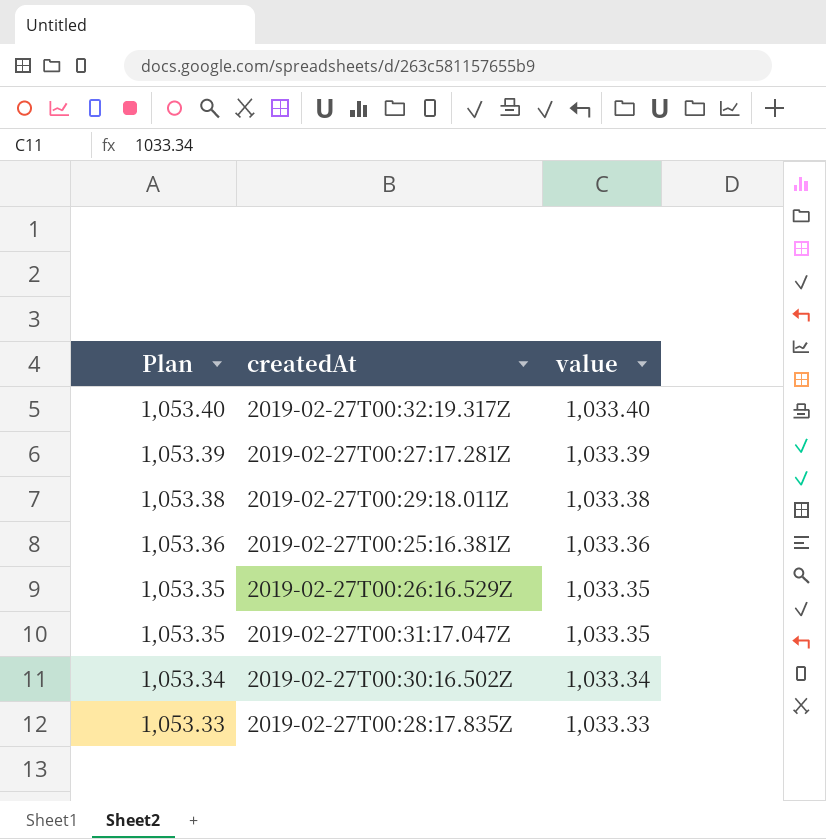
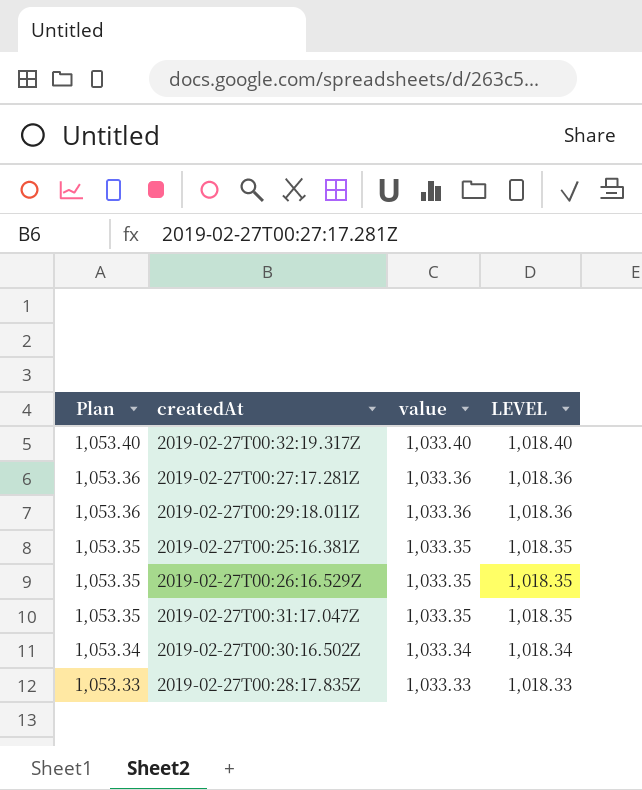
column LEVEL | formula: none -> [value] - 15
2019-02-27T00:27:17.281Z | Plan: 1,053.39 -> 1,053.36
2019-02-27T00:27:17.281Z | value: 1,033.39 -> 1,033.36
2019-02-27T00:29:18.011Z | Plan: 1,053.38 -> 1,053.36
2019-02-27T00:29:18.011Z | value: 1,033.38 -> 1,033.36
2019-02-27T00:25:16.381Z | Plan: 1,053.36 -> 1,053.35
2019-02-27T00:25:16.381Z | value: 1,033.36 -> 1,033.35

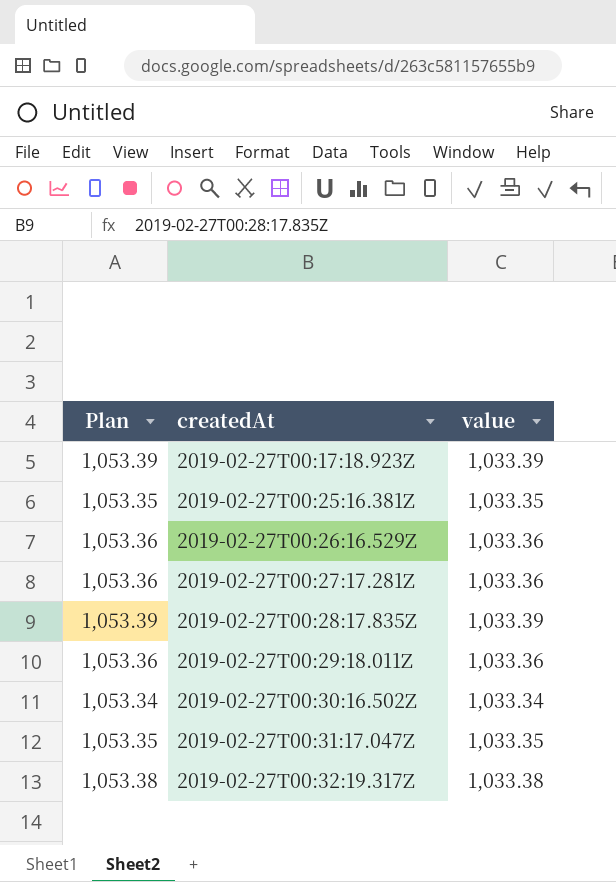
row order: Plan descending -> createdAt ascending
column LEVEL | formula: [value] - 15 -> none
row 2019-02-27T00:17:18.923Z: none -> 1,053.39 | 1,033.39
2019-02-27T00:26:16.529Z | Plan: 1,053.35 -> 1,053.36
2019-02-27T00:26:16.529Z | value: 1,033.35 -> 1,033.36
2019-02-27T00:28:17.835Z | Plan: 1,053.33 -> 1,053.39
2019-02-27T00:28:17.835Z | value: 1,033.33 -> 1,033.39
2019-02-27T00:32:19.317Z | Plan: 1,053.40 -> 1,053.38
2019-02-27T00:32:19.317Z | value: 1,033.40 -> 1,033.38

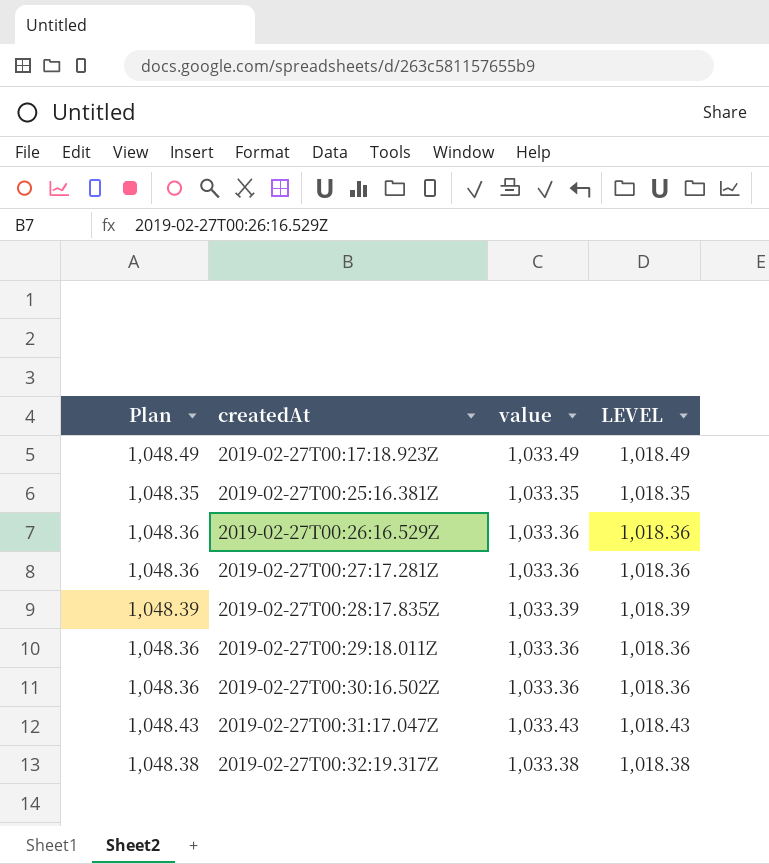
column Plan | formula: [value] + 20 -> [value] + 15
column LEVEL | formula: none -> [value] - 15
2019-02-27T00:17:18.923Z | value: 1,033.39 -> 1,033.49
2019-02-27T00:30:16.502Z | value: 1,033.34 -> 1,033.36
2019-02-27T00:31:17.047Z | value: 1,033.35 -> 1,033.43

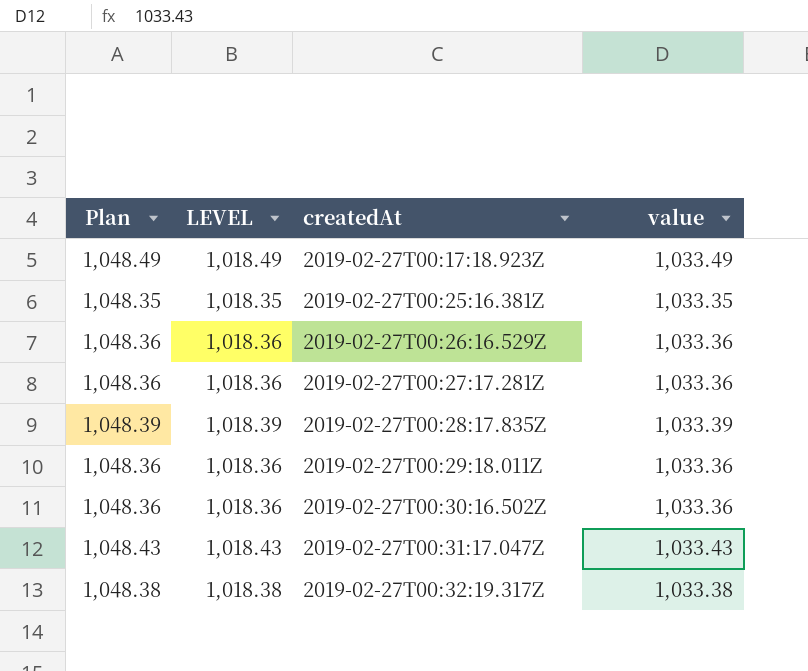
column LEVEL | position: 4 -> 2

